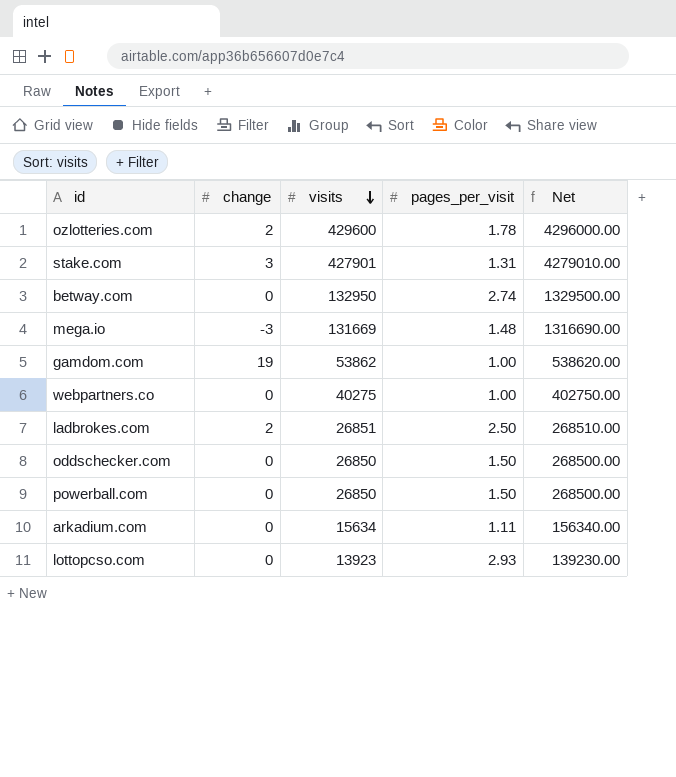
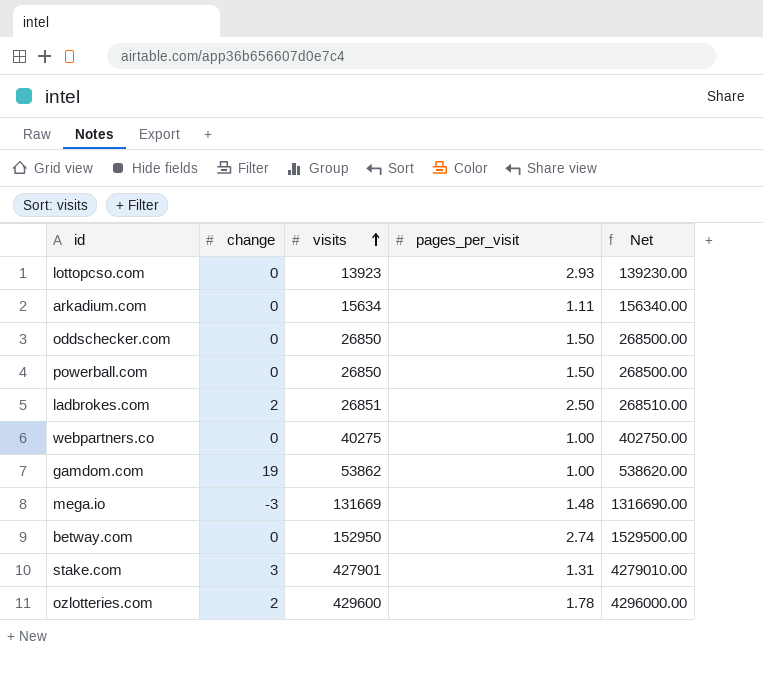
row order: visits descending -> visits ascending
betway.com | visits: 132950 -> 152950
betway.com | Net: 1329500.00 -> 1529500.00

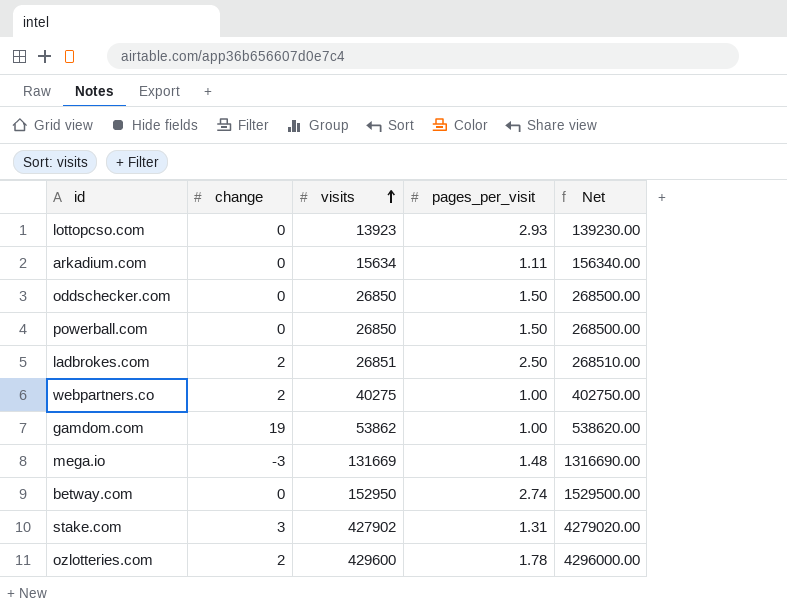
webpartners.co | change: 0 -> 2
stake.com | visits: 427901 -> 427902
stake.com | Net: 4279010.00 -> 4279020.00

